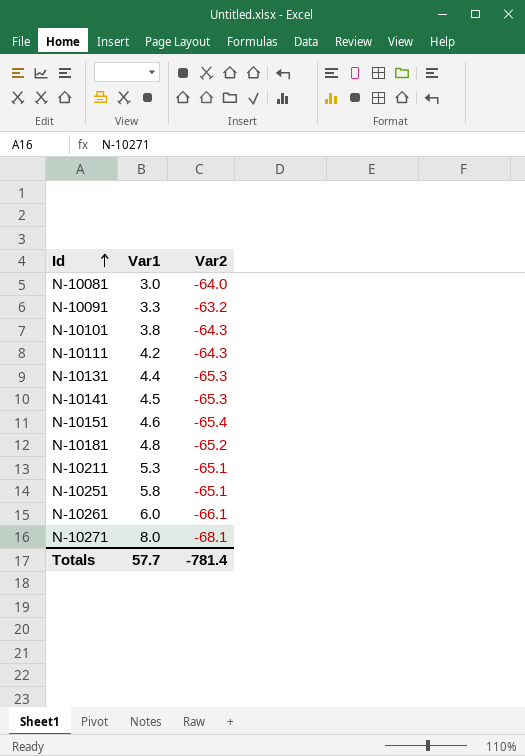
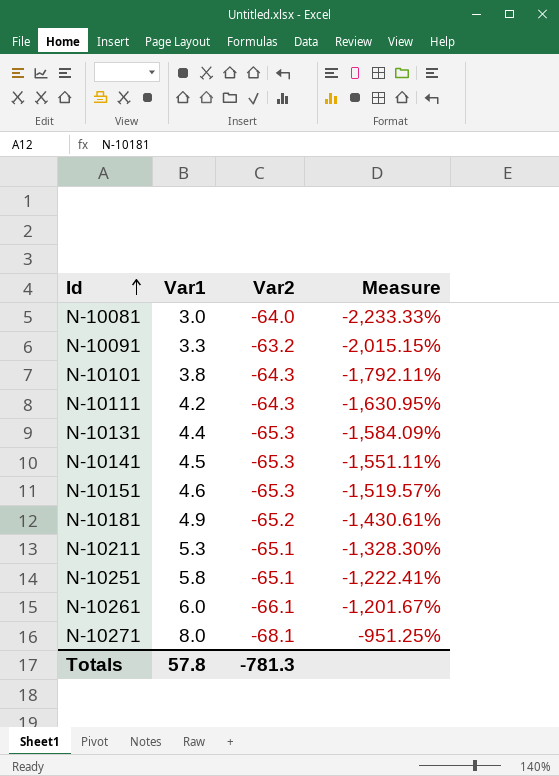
column Measure | formula: none -> ([Var2] - [Var1]) / [Var1]
N-10151 | Var2: -65.4 -> -65.3
N-10181 | Var1: 4.8 -> 4.9
Totals | Var1: 57.7 -> 57.8
Totals | Var2: -781.4 -> -781.3

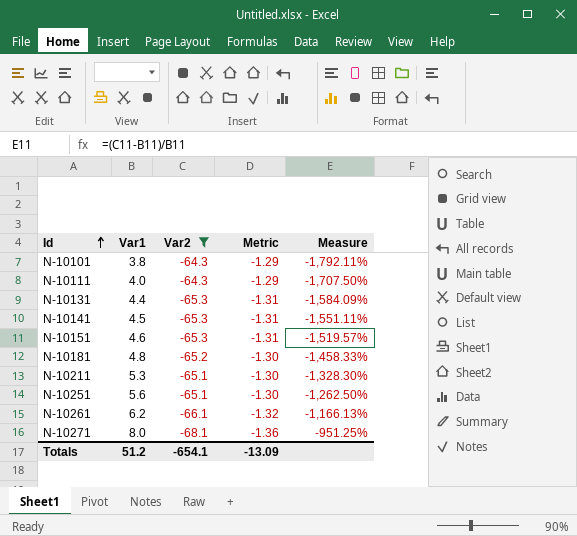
filter: none -> Var2 <= -64.3
column Metric | formula: none -> [Var2] * 0.02
N-10111 | Var1: 4.2 -> 4.0
N-10111 | Measure: -1,630.95% -> -1,707.50%
N-10181 | Var1: 4.9 -> 4.8
N-10181 | Measure: -1,430.61% -> -1,458.33%
N-10251 | Var1: 5.8 -> 5.6
N-10251 | Measure: -1,222.41% -> -1,262.50%
N-10261 | Var1: 6.0 -> 6.2
N-10261 | Measure: -1,201.67% -> -1,166.13%
Totals | Var1: 57.8 -> 51.2
Totals | Var2: -781.3 -> -654.1

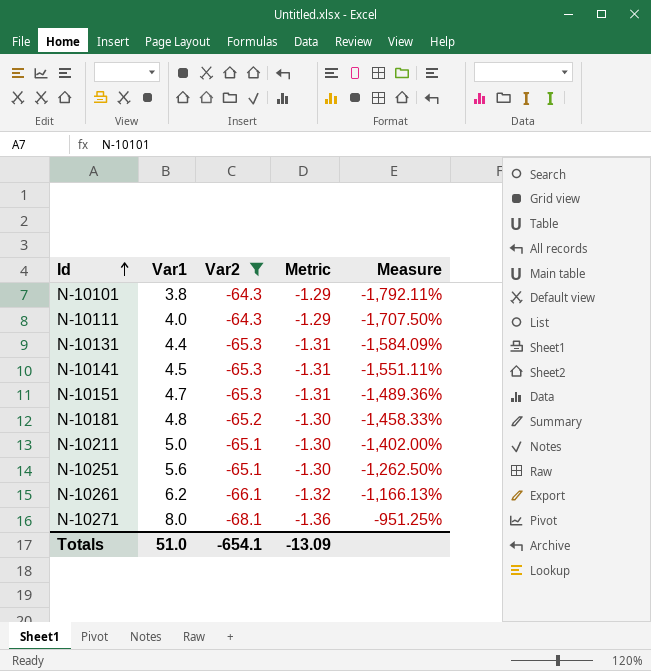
N-10151 | Var1: 4.6 -> 4.7
N-10151 | Measure: -1,519.57% -> -1,489.36%
N-10211 | Var1: 5.3 -> 5.0
N-10211 | Measure: -1,328.30% -> -1,402.00%
Totals | Var1: 51.2 -> 51.0

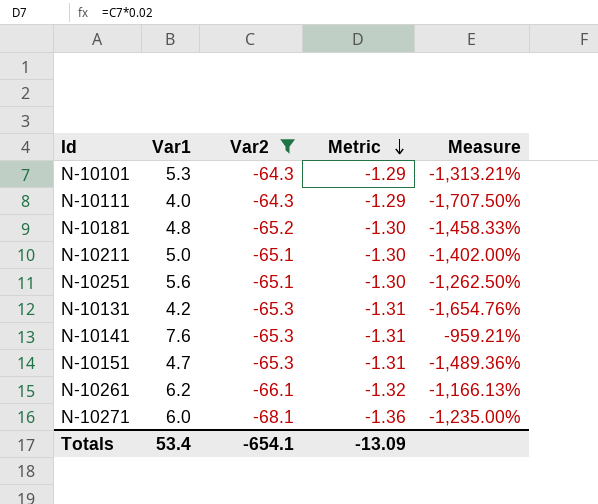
row order: Id ascending -> Metric descending
N-10101 | Var1: 3.8 -> 5.3
N-10101 | Measure: -1,792.11% -> -1,313.21%
N-10131 | Var1: 4.4 -> 4.2
N-10131 | Measure: -1,584.09% -> -1,654.76%
N-10141 | Var1: 4.5 -> 7.6
N-10141 | Measure: -1,551.11% -> -959.21%
N-10271 | Var1: 8.0 -> 6.0
N-10271 | Measure: -951.25% -> -1,235.00%
Totals | Var1: 51.0 -> 53.4

